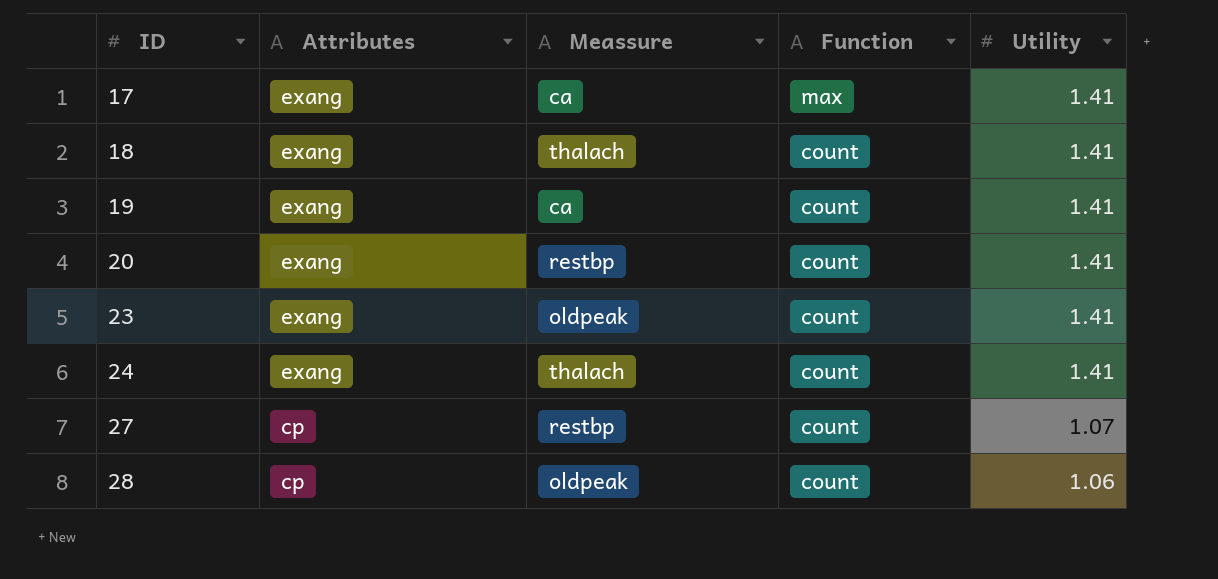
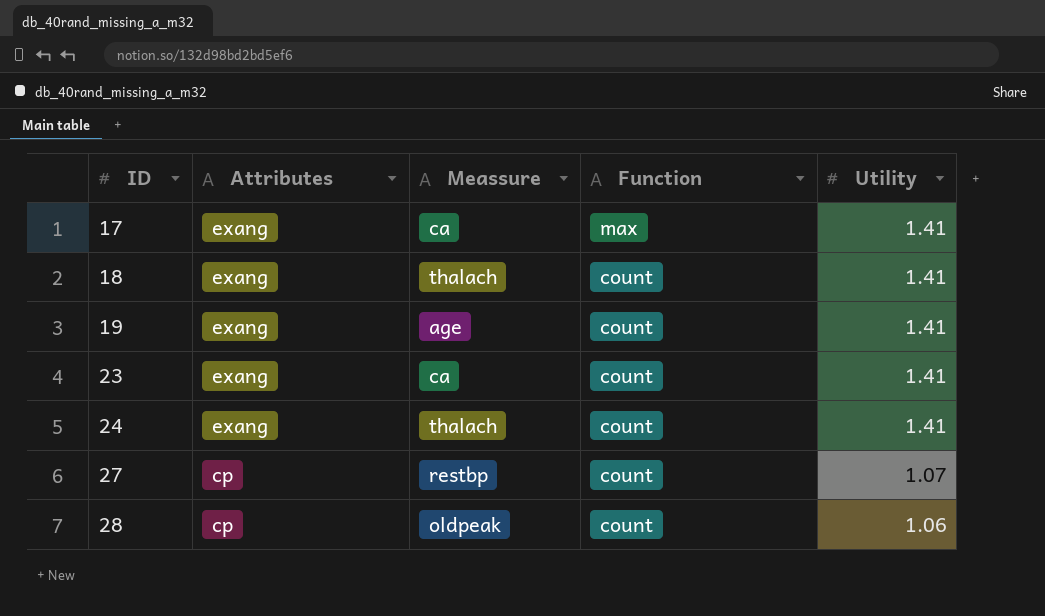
row 20: exang | restbp | count | 1.41 -> none
19 | Meassure: ca -> age
23 | Meassure: oldpeak -> ca

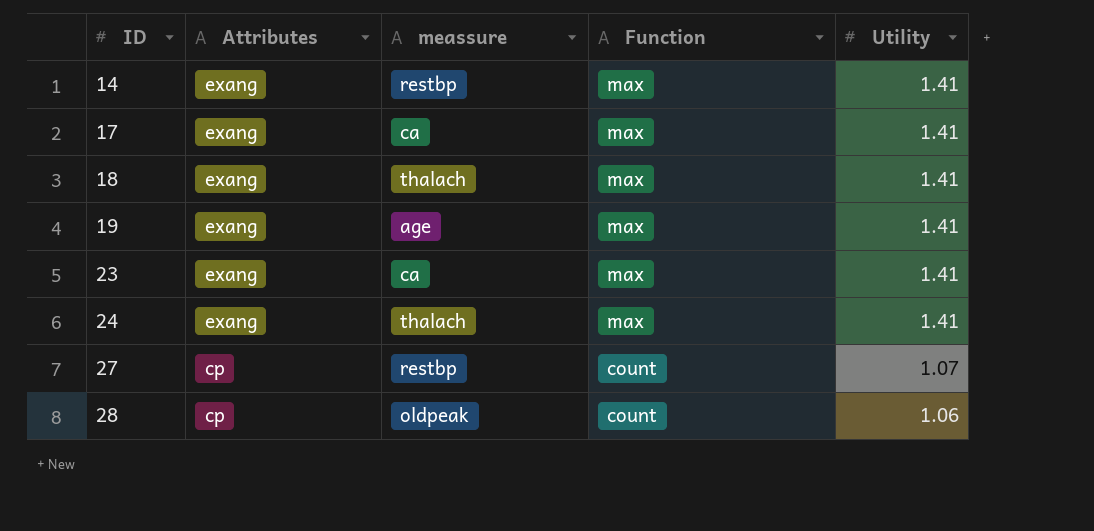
column name: Meassure -> meassure
row 14: none -> exang | restbp | max | 1.41
18 | Function: count -> max
19 | Function: count -> max
23 | Function: count -> max
24 | Function: count -> max

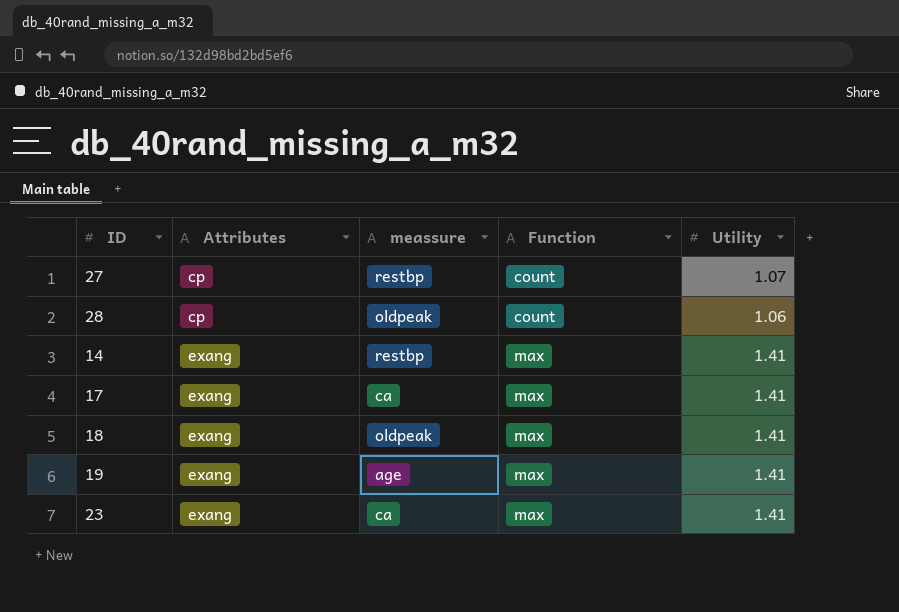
row order: ID ascending -> Attributes ascending
row 24: exang | thalach | max | 1.41 -> none
18 | meassure: thalach -> oldpeak

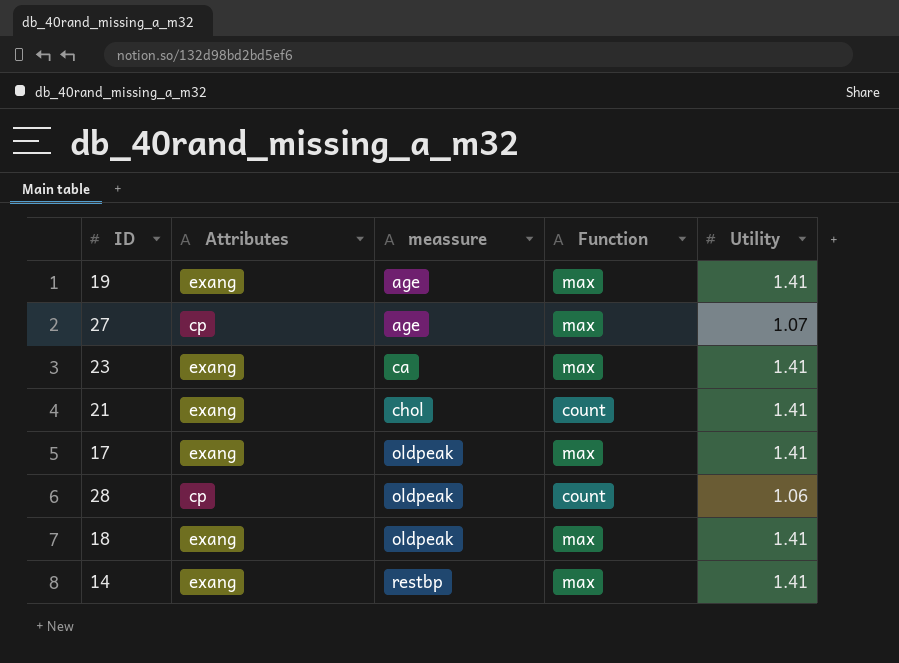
row order: Attributes ascending -> meassure ascending
27 | meassure: restbp -> age
27 | Function: count -> max
row 21: none -> exang | chol | count | 1.41
17 | meassure: ca -> oldpeak

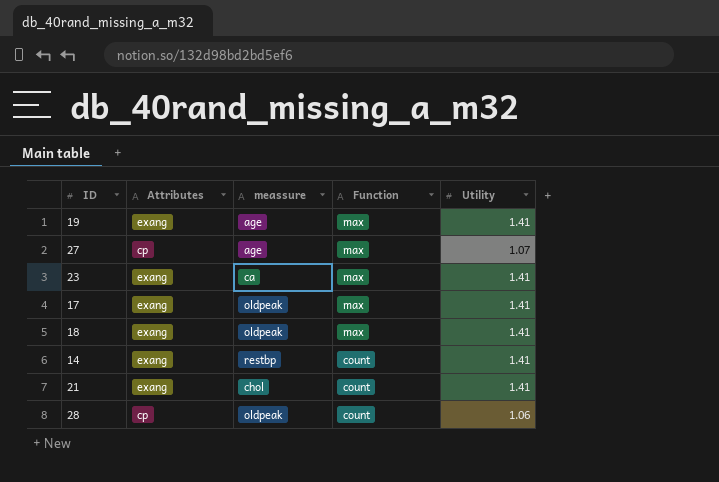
row order: meassure ascending -> Function descending
14 | Function: max -> count

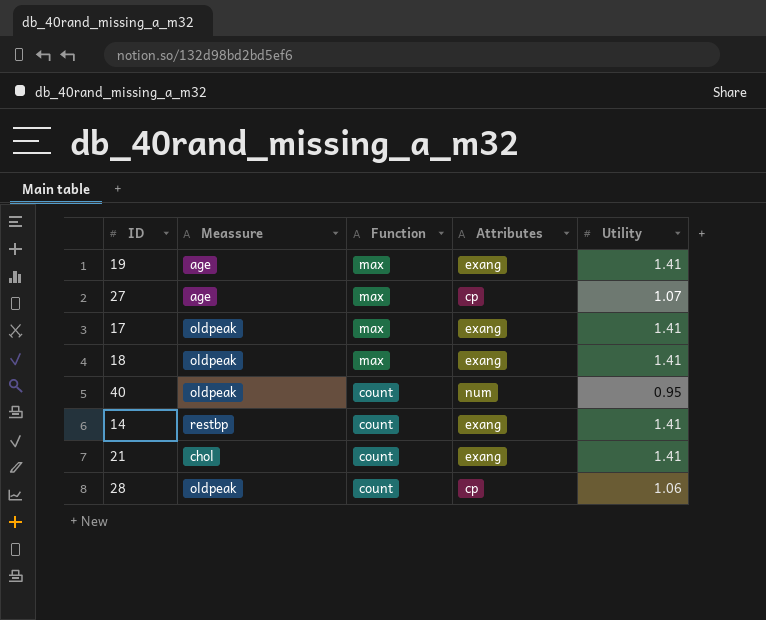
column name: meassure -> Meassure
column Attributes | position: 2 -> 4
row 23: exang | ca | max | 1.41 -> none
row 40: none -> oldpeak | count | num | 0.95

